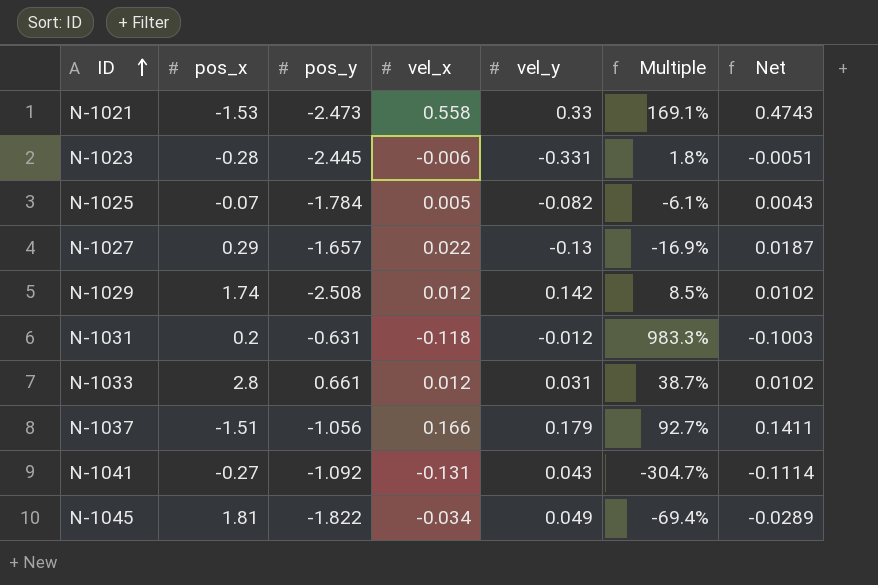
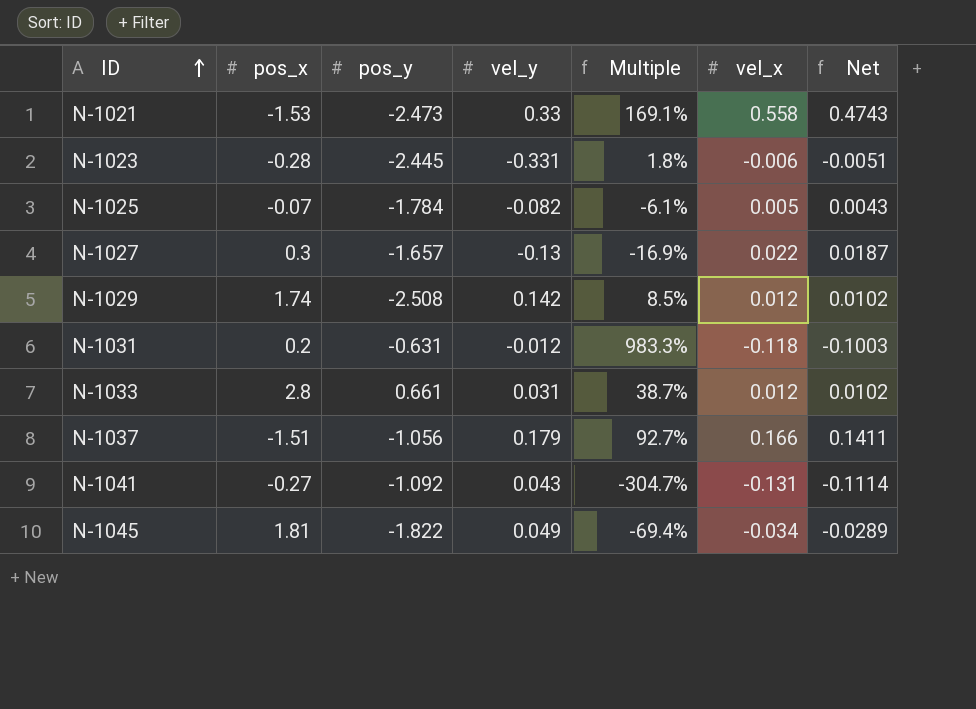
column vel_x | position: 4 -> 6
N-1027 | pos_x: 0.29 -> 0.3

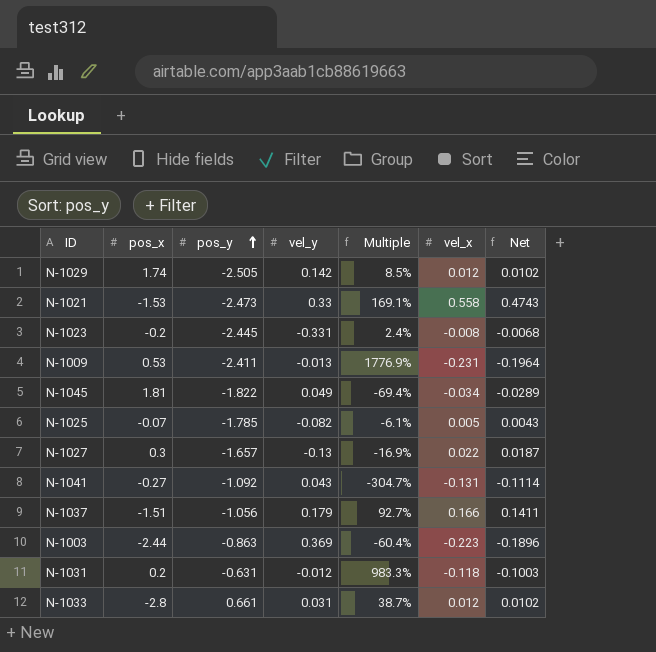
row order: ID ascending -> pos_y ascending
N-1029 | pos_y: -2.508 -> -2.505
N-1023 | pos_x: -0.28 -> -0.2
N-1023 | Multiple: 1.8% -> 2.4%
N-1023 | vel_x: -0.006 -> -0.008
N-1023 | Net: -0.0051 -> -0.0068
row N-1009: none -> 0.53 | -2.411 | -0.013 | 1776.9% | -0.231 | -0.1964
N-1025 | pos_y: -1.784 -> -1.785
row N-1003: none -> -2.44 | -0.863 | 0.369 | -60.4% | -0.223 | -0.1896
N-1033 | pos_x: 2.8 -> -2.8

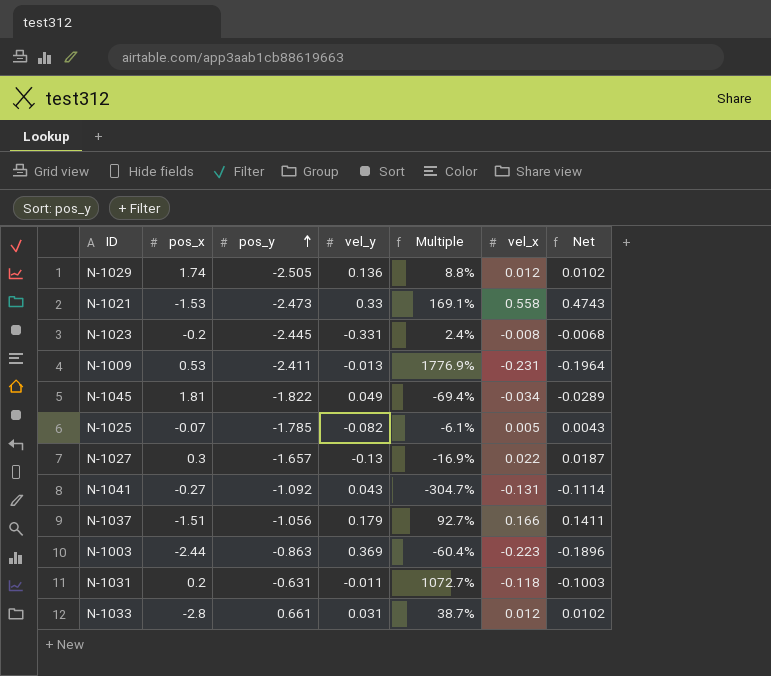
N-1029 | vel_y: 0.142 -> 0.136
N-1029 | Multiple: 8.5% -> 8.8%
N-1031 | vel_y: -0.012 -> -0.011
N-1031 | Multiple: 983.3% -> 1072.7%

